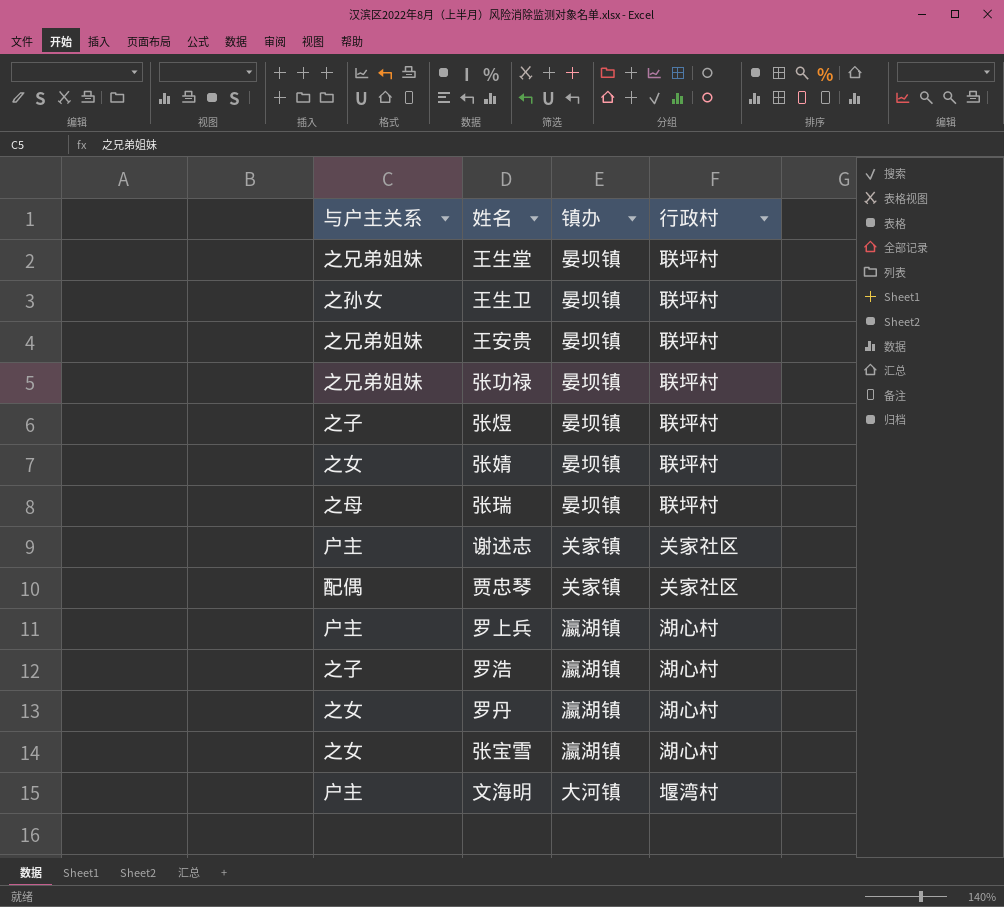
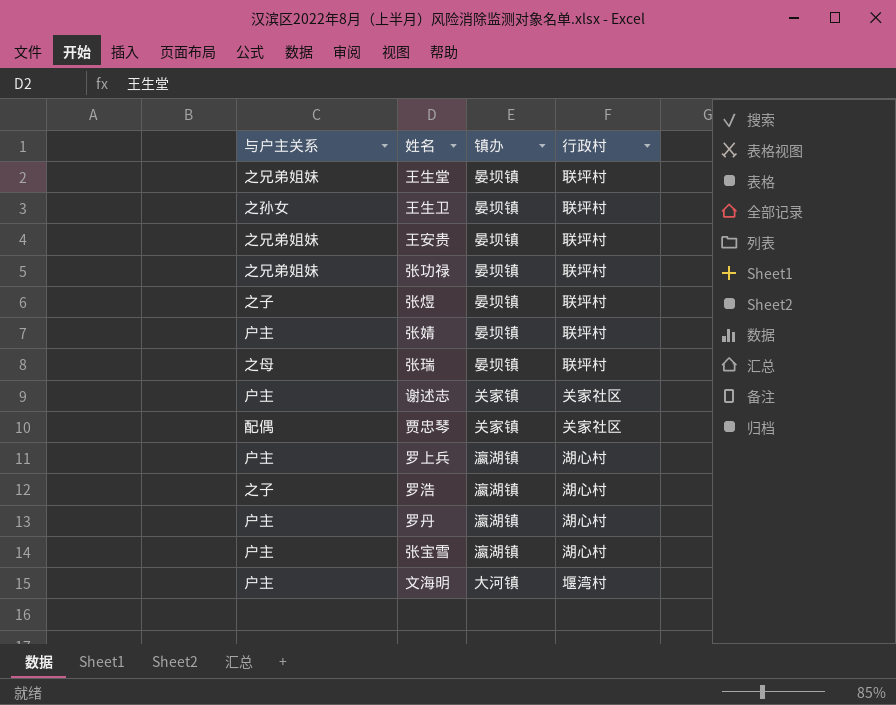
张婧 | 与户主关系: 之女 -> 户主
罗丹 | 与户主关系: 之女 -> 户主
张宝雪 | 与户主关系: 之女 -> 户主

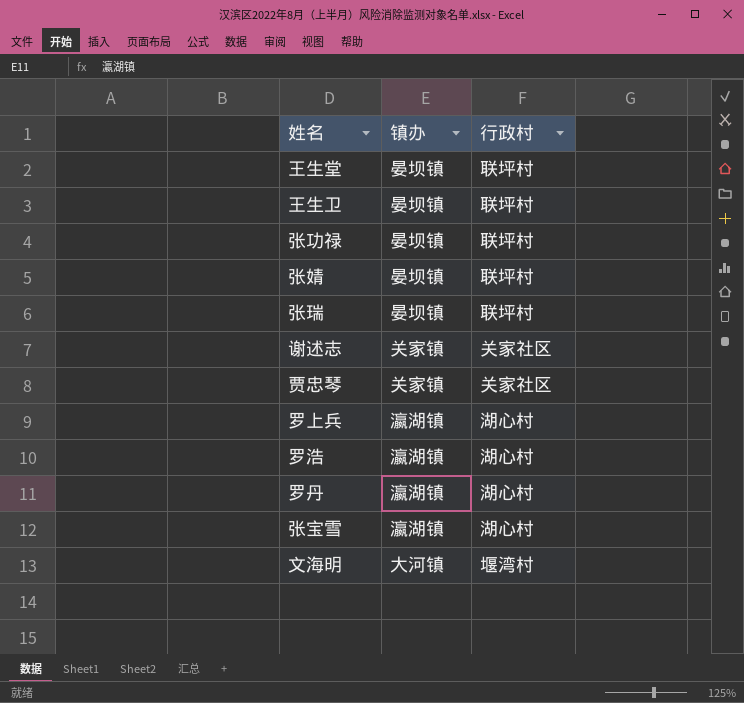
column 与户主关系 | position: 1 -> none
row 王安贵: 之兄弟姐妹 | 晏坝镇 | 联坪村 -> none
row 张煜: 之子 | 晏坝镇 | 联坪村 -> none

